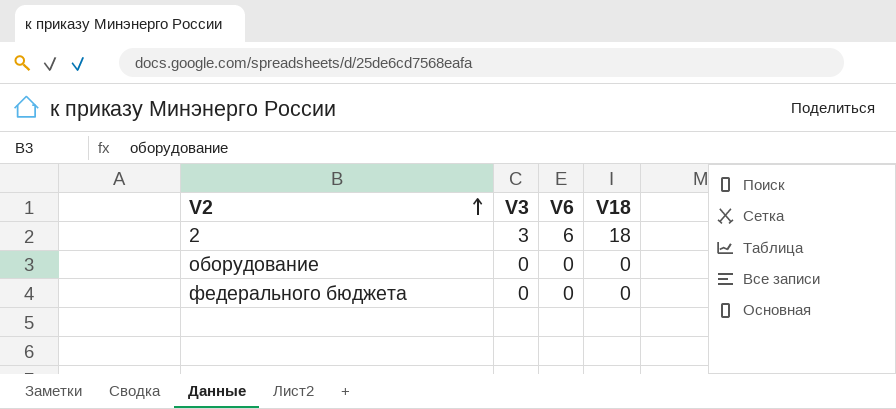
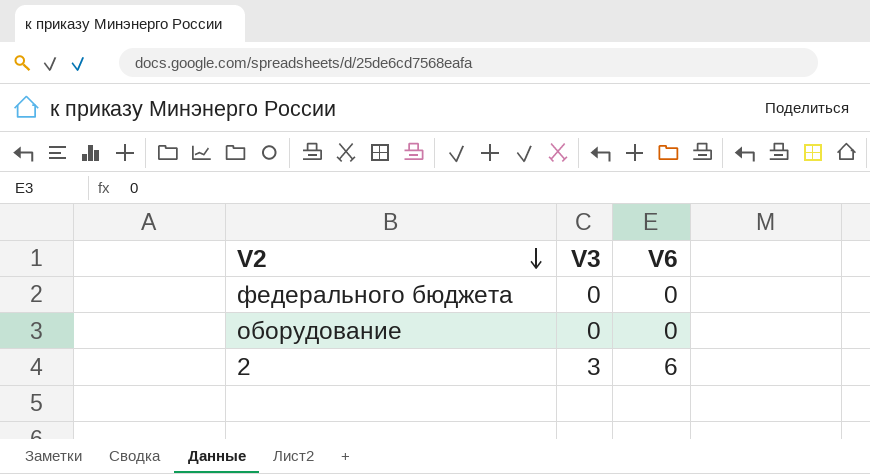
row order: V2 ascending -> V2 descending
column V18 | position: 4 -> none

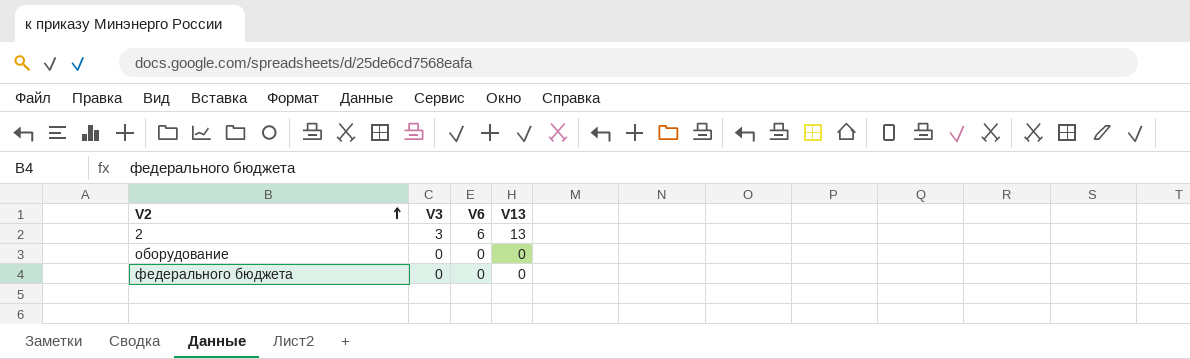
row order: V2 descending -> V2 ascending
column V13 | position: none -> 4

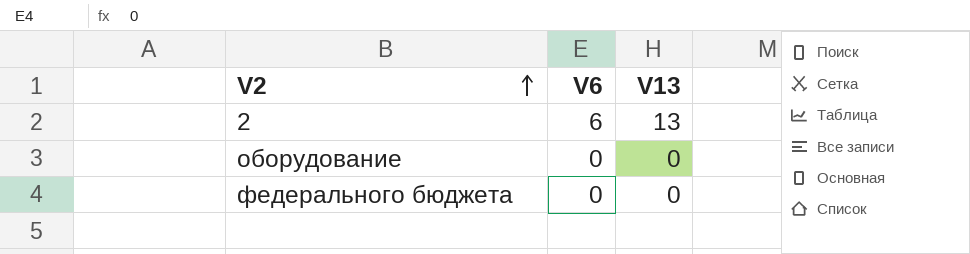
column V3 | position: 2 -> none

